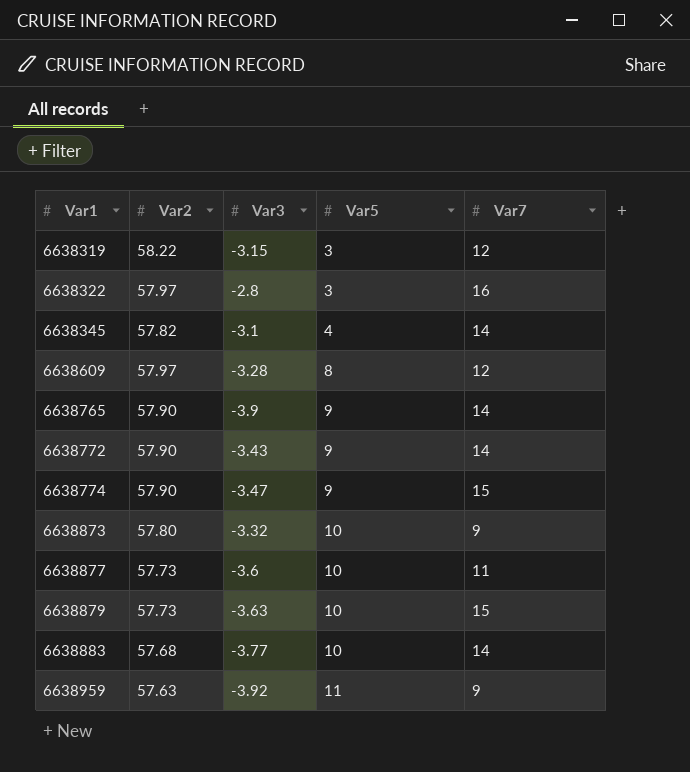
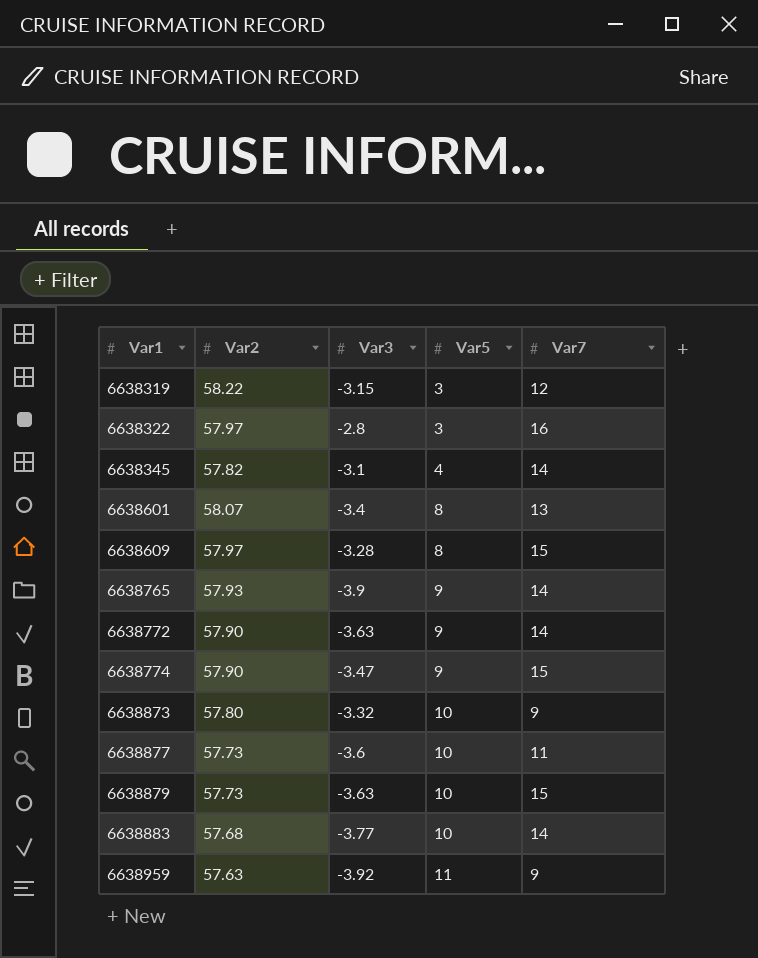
row 6638601: none -> 58.07 | -3.4 | 8 | 13
6638609 | Var7: 12 -> 15
6638765 | Var2: 57.90 -> 57.93
6638772 | Var3: -3.43 -> -3.63

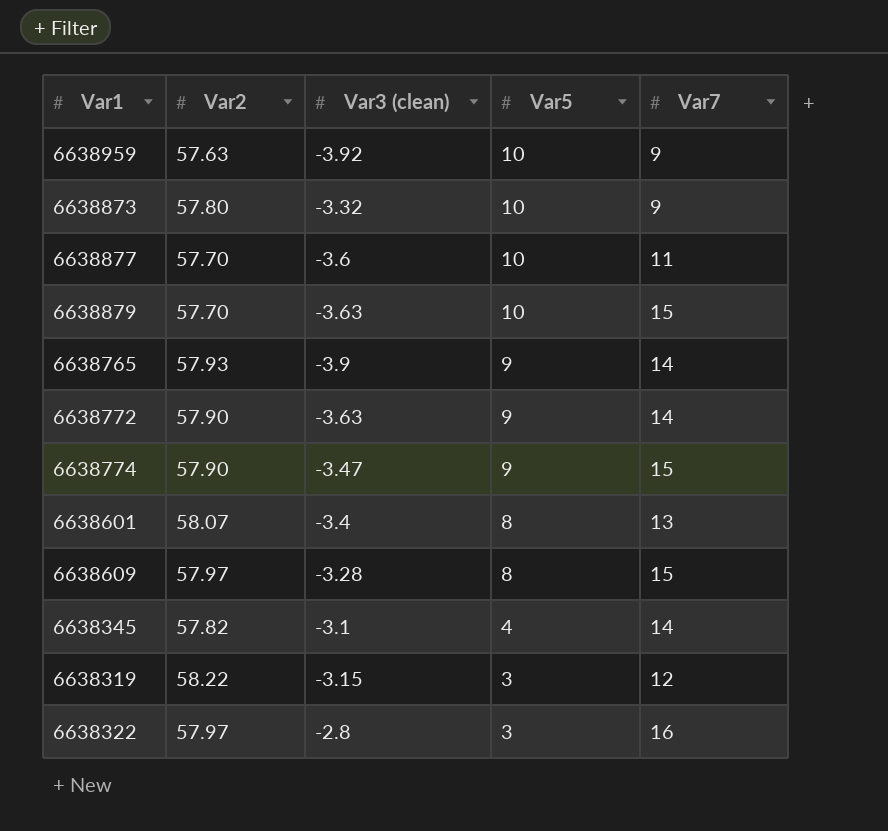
row order: Var1 ascending -> Var5 descending
column name: Var3 -> Var3 (clean)
row 6638883: 57.68 | -3.77 | 10 | 14 -> none
6638959 | Var5: 11 -> 10
6638877 | Var2: 57.73 -> 57.70
6638879 | Var2: 57.73 -> 57.70

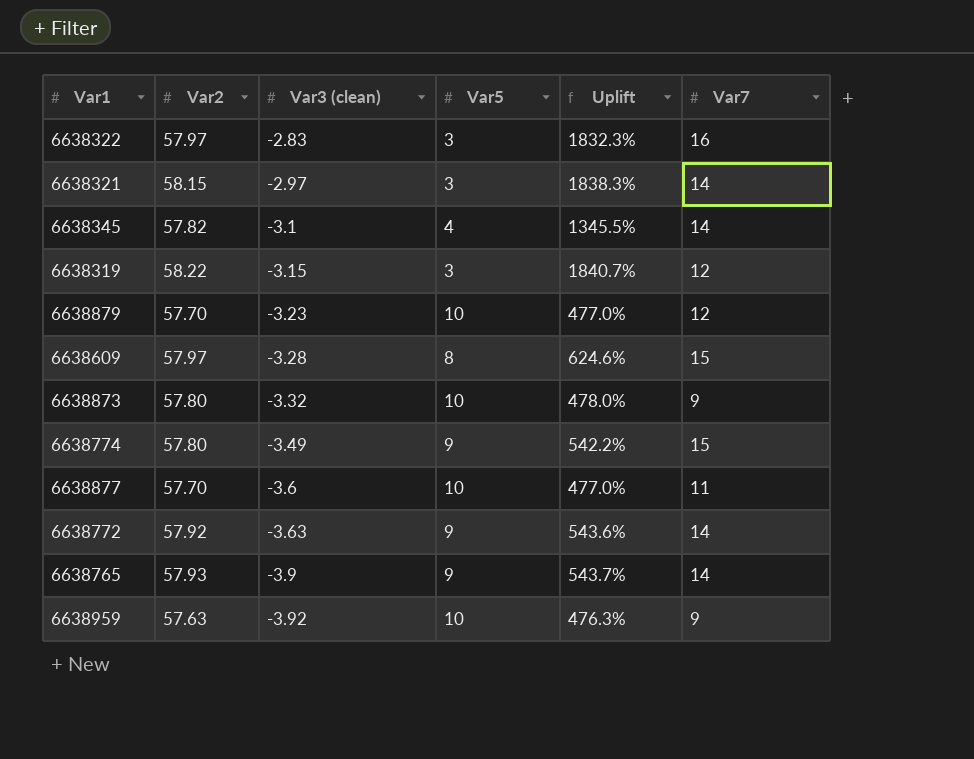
row order: Var5 descending -> Var3 (clean) descending
column Uplift | formula: none -> ([Var2] - [Var5]) / [Var5]
row 6638601: 58.07 | -3.4 | 8 | 13 -> none
6638322 | Var3 (clean): -2.8 -> -2.83
row 6638321: none -> 58.15 | -2.97 | 3 | 1838.3% | 14
6638879 | Var3 (clean): -3.63 -> -3.23
6638879 | Var7: 15 -> 12
6638774 | Var2: 57.90 -> 57.80
6638774 | Var3 (clean): -3.47 -> -3.49
6638772 | Var2: 57.90 -> 57.92

